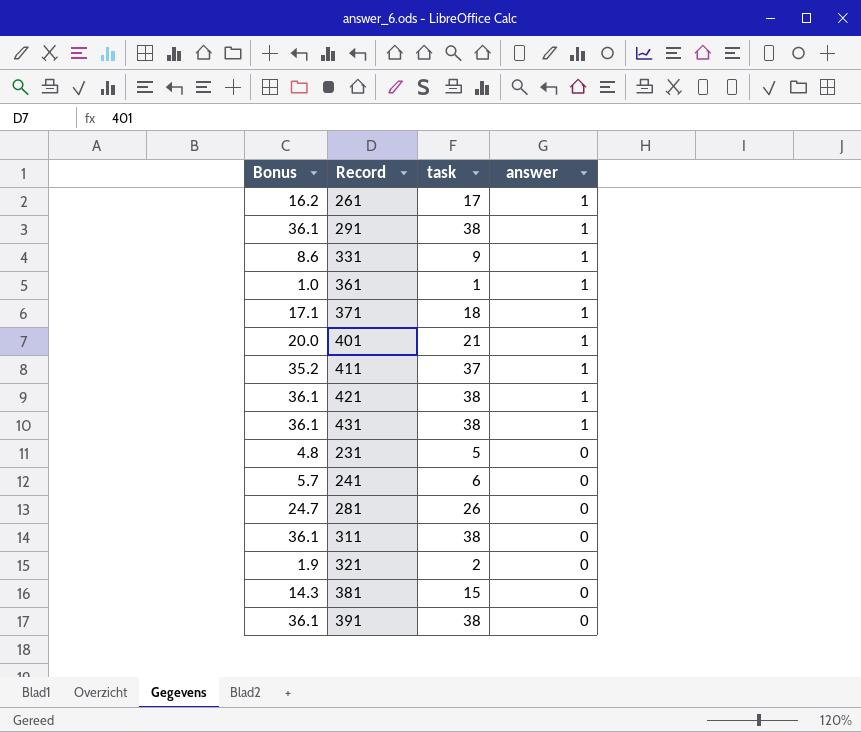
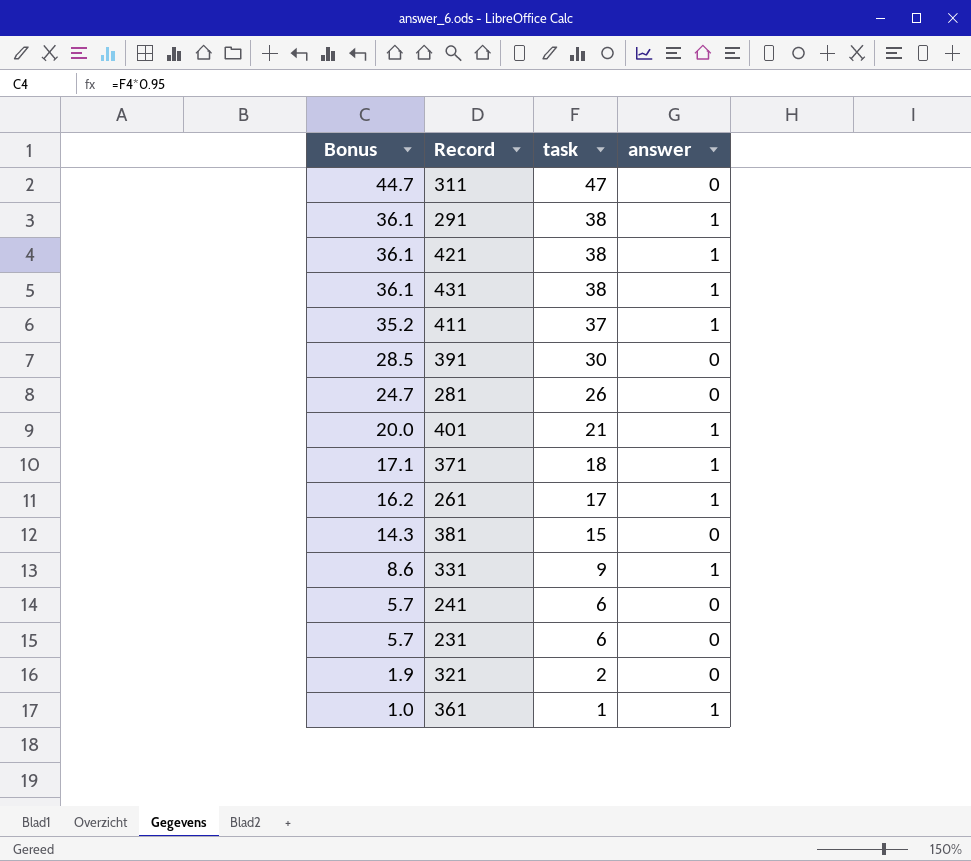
row order: answer descending -> Bonus descending
311 | Bonus: 36.1 -> 44.7
311 | task: 38 -> 47
391 | Bonus: 36.1 -> 28.5
391 | task: 38 -> 30
231 | Bonus: 4.8 -> 5.7
231 | task: 5 -> 6

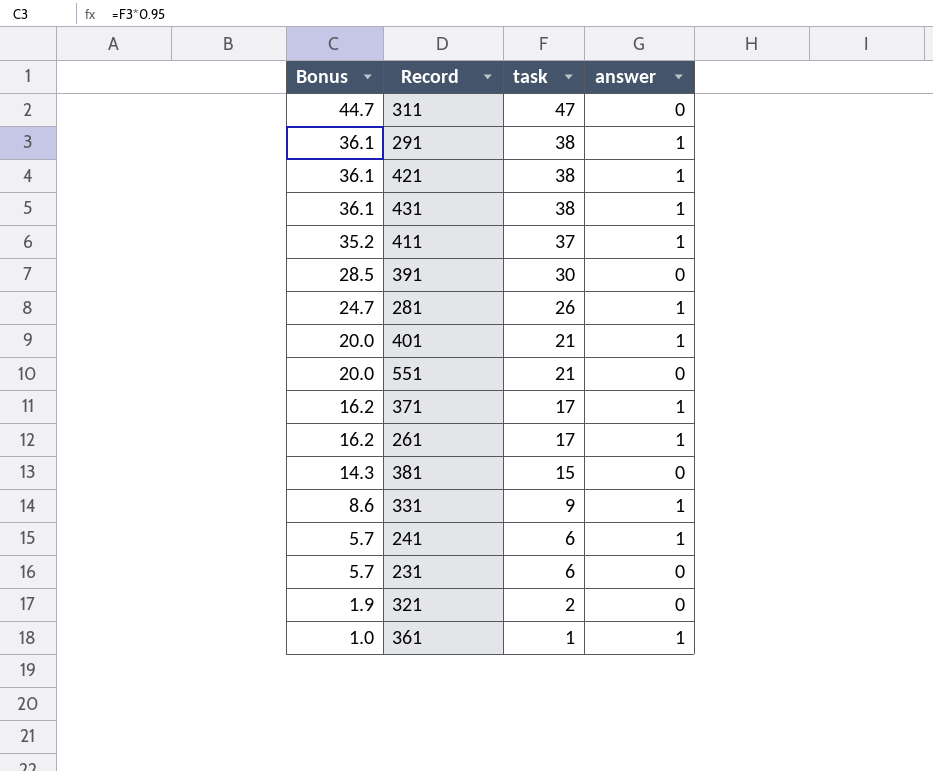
281 | answer: 0 -> 1
row 551: none -> 20.0 | 21 | 0
371 | Bonus: 17.1 -> 16.2
371 | task: 18 -> 17
241 | answer: 0 -> 1

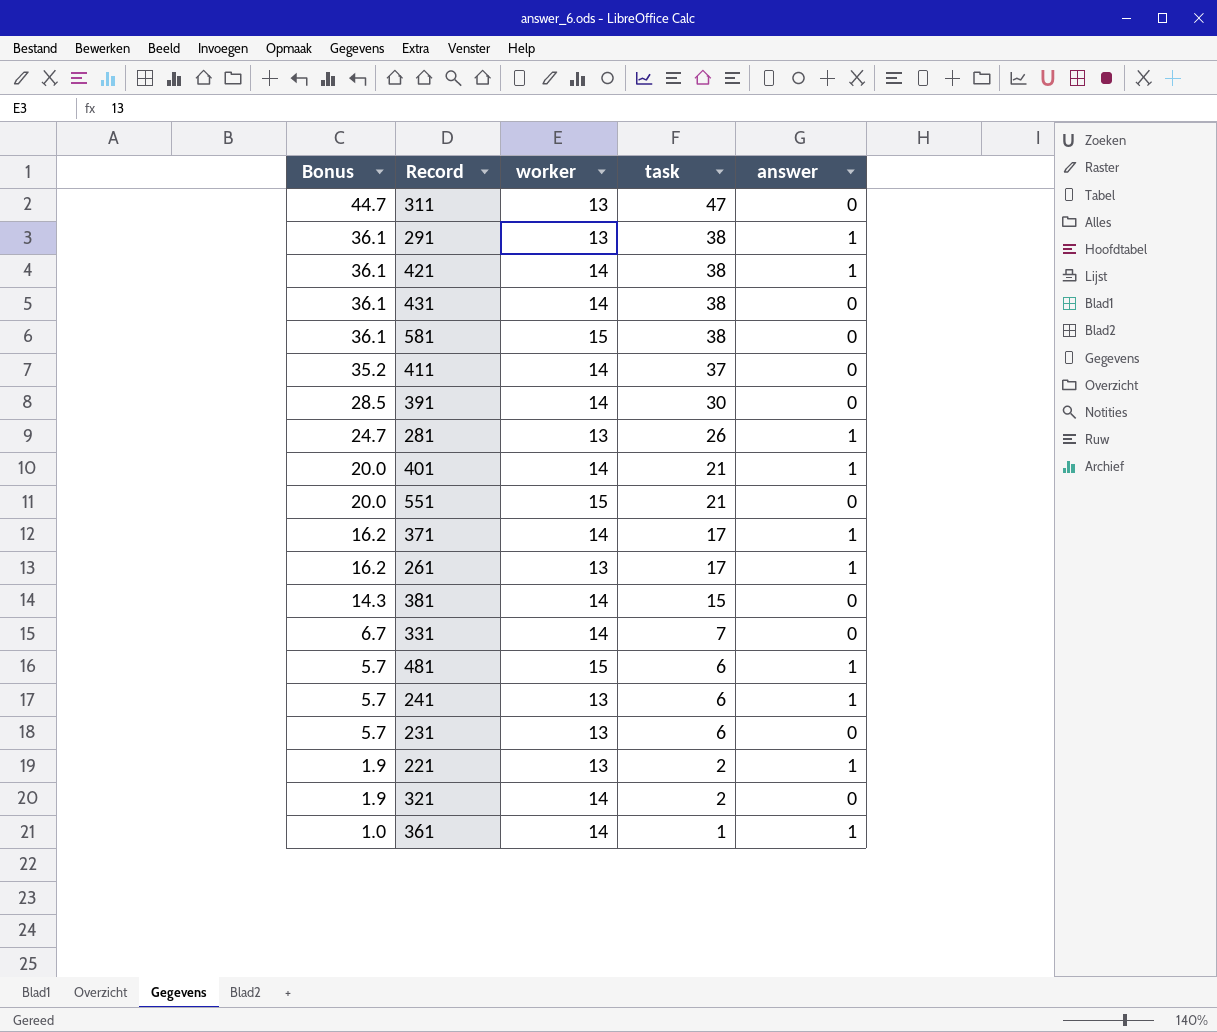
column worker | position: none -> 3
431 | answer: 1 -> 0
row 581: none -> 36.1 | 15 | 38 | 0
411 | answer: 1 -> 0
331 | Bonus: 8.6 -> 6.7
331 | task: 9 -> 7
331 | answer: 1 -> 0
row 481: none -> 5.7 | 15 | 6 | 1
row 221: none -> 1.9 | 13 | 2 | 1

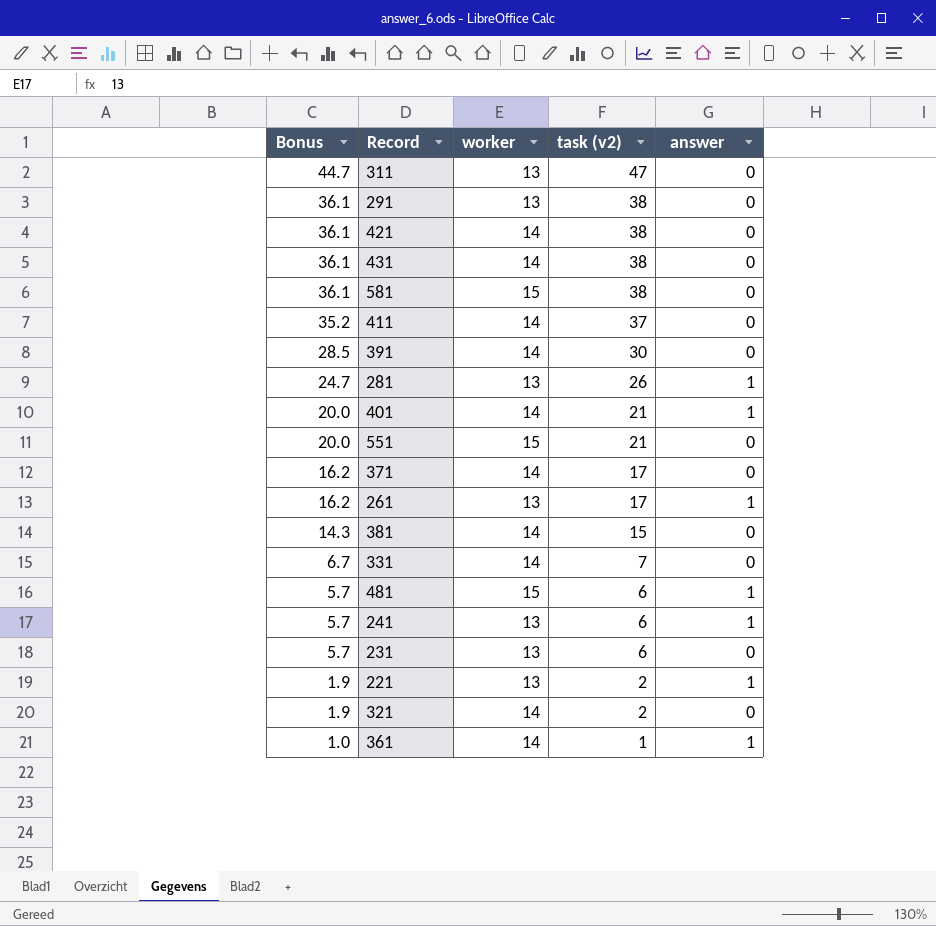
column name: task -> task (v2)
291 | answer: 1 -> 0
421 | answer: 1 -> 0
371 | answer: 1 -> 0

